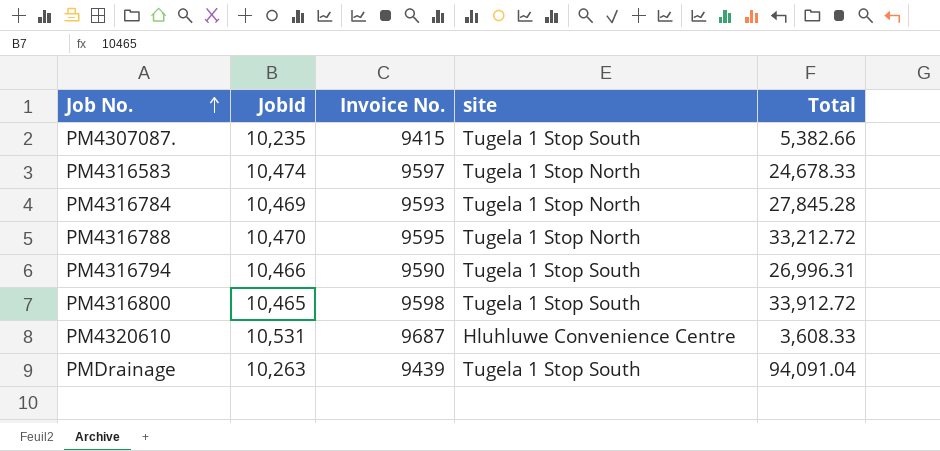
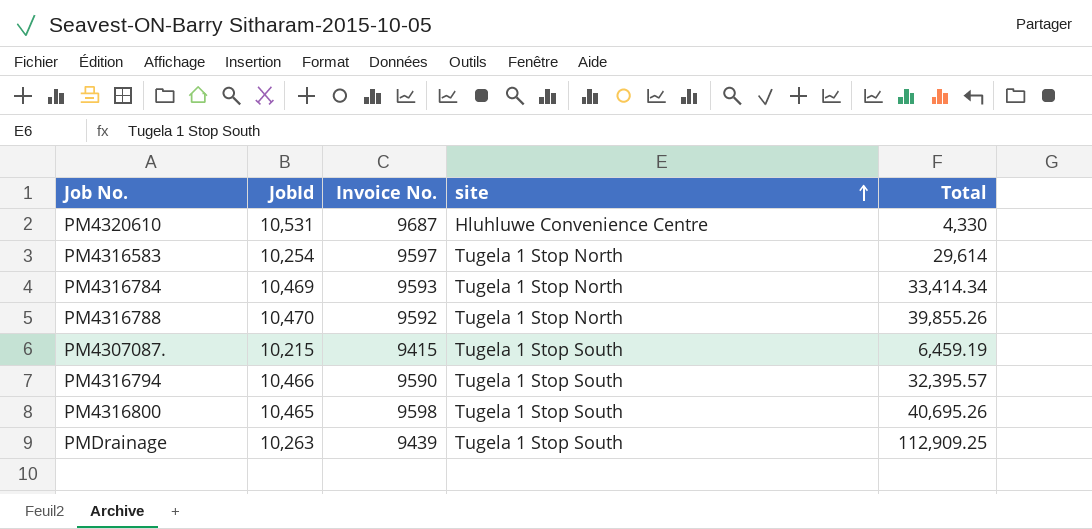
row order: Job No. ascending -> site ascending
PM4320610 | Total: 3,608.33 -> 4,330
PM4316583 | JobId: 10,474 -> 10,254
PM4316583 | Total: 24,678.33 -> 29,614
PM4316784 | Total: 27,845.28 -> 33,414.34
PM4316788 | Invoice No.: 9595 -> 9592
PM4316788 | Total: 33,212.72 -> 39,855.26
PM4307087. | JobId: 10,235 -> 10,215
PM4307087. | Total: 5,382.66 -> 6,459.19
PM4316794 | Total: 26,996.31 -> 32,395.57
PM4316800 | Total: 33,912.72 -> 40,695.26
PMDrainage | Total: 94,091.04 -> 112,909.25

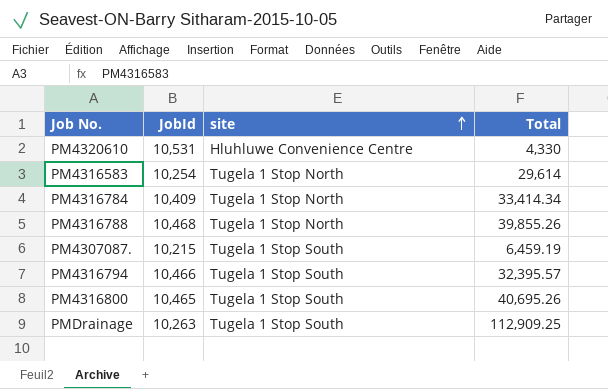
column Invoice No. | position: 3 -> none
PM4316784 | JobId: 10,469 -> 10,409
PM4316788 | JobId: 10,470 -> 10,468

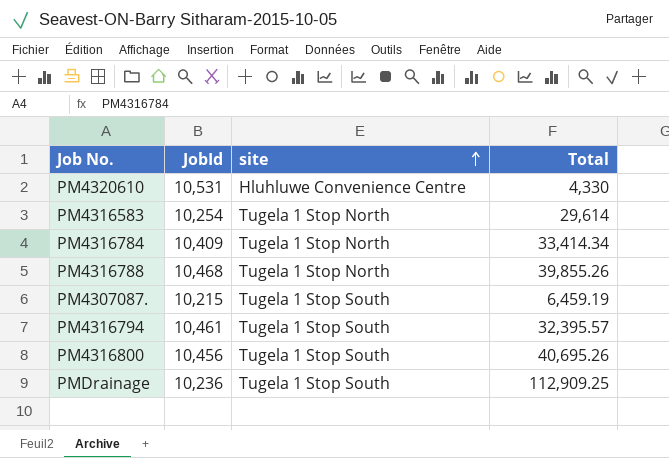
PM4316794 | JobId: 10,466 -> 10,461
PM4316800 | JobId: 10,465 -> 10,456
PMDrainage | JobId: 10,263 -> 10,236

